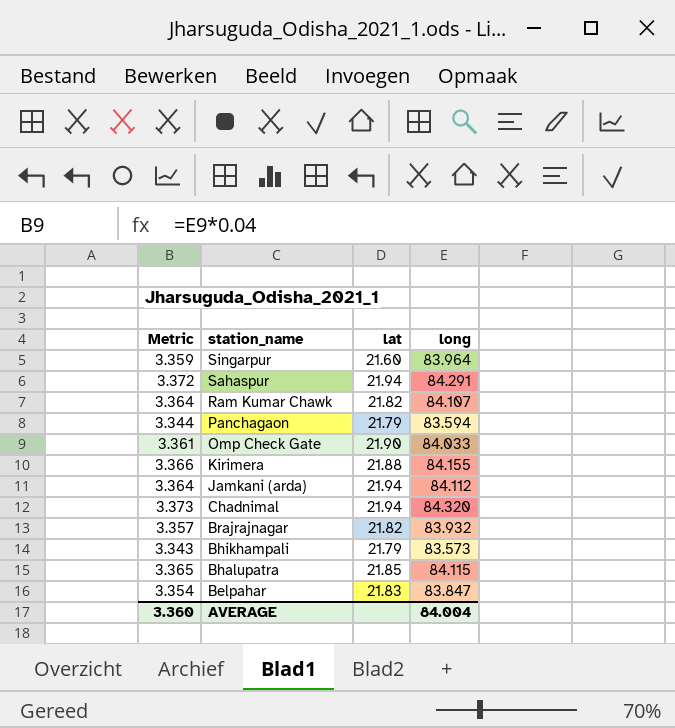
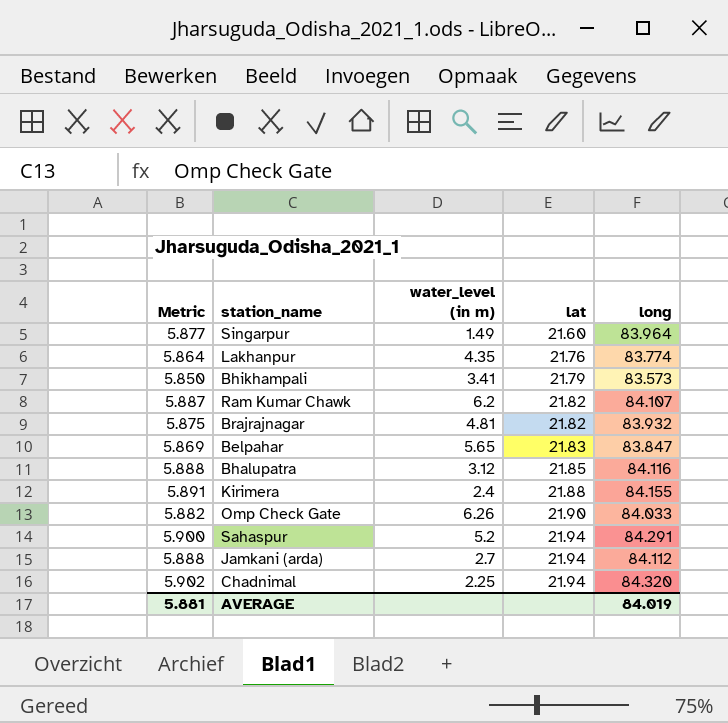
row order: station_name descending -> lat ascending
column Metric | formula: [long] * 0.04 -> [long] * 0.07
column water_level (in m) | position: none -> 3
row Panchagaon: 3.344 | 21.79 | 83.594 -> none
row Lakhanpur: none -> 5.864 | 4.35 | 21.76 | 83.774
Bhalupatra | long: 84.115 -> 84.116
AVERAGE | Metric: 3.360 -> 5.881
AVERAGE | long: 84.004 -> 84.019

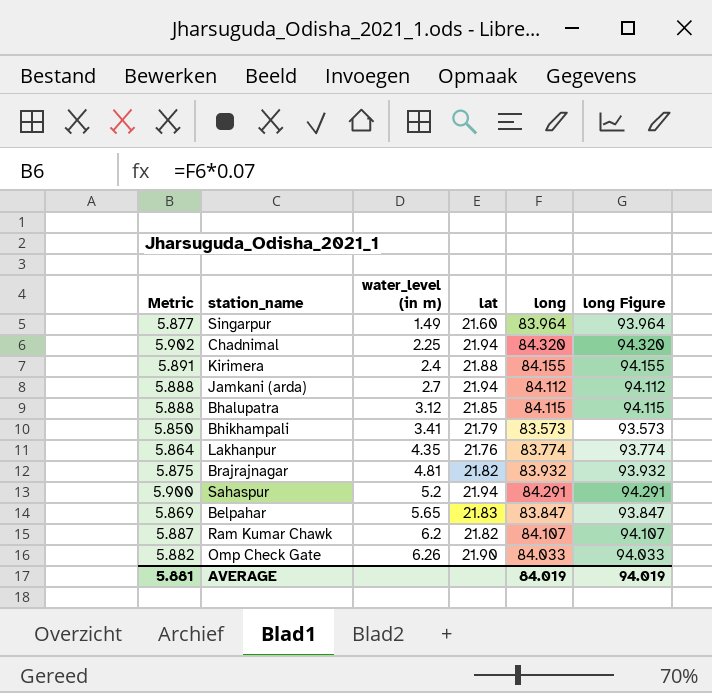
row order: lat ascending -> water_level (in m) ascending
column long Figure | formula: none -> [long] + 10
Bhalupatra | long: 84.116 -> 84.115

